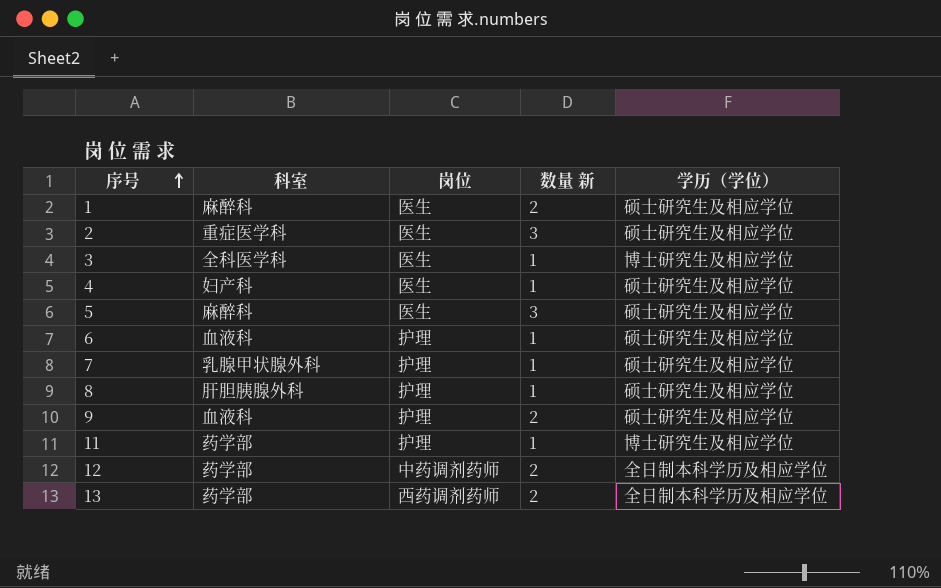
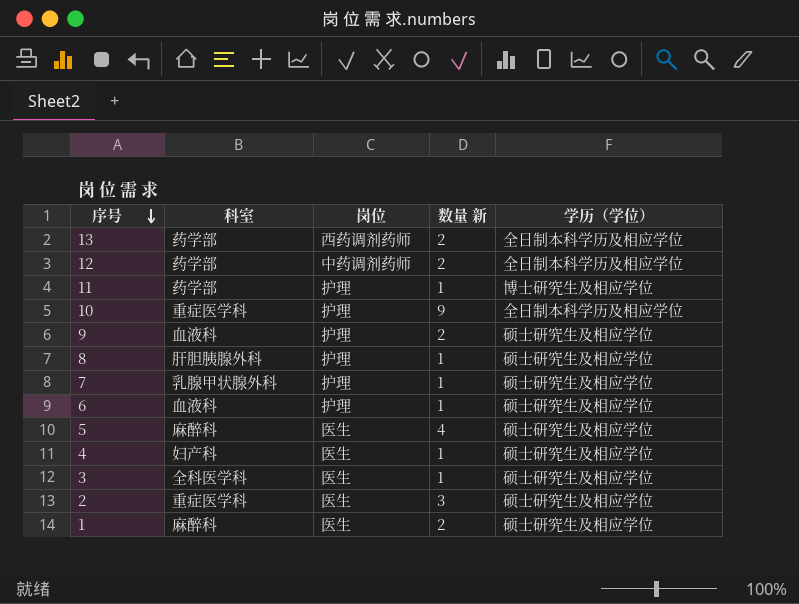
row order: 序号 ascending -> 序号 descending
row 10: none -> 重症医学科 | 护理 | 9 | 全日制本科学历及相应学位
5 | 数量 新: 3 -> 4
3 | 学历（学位）: 博士研究生及相应学位 -> 硕士研究生及相应学位

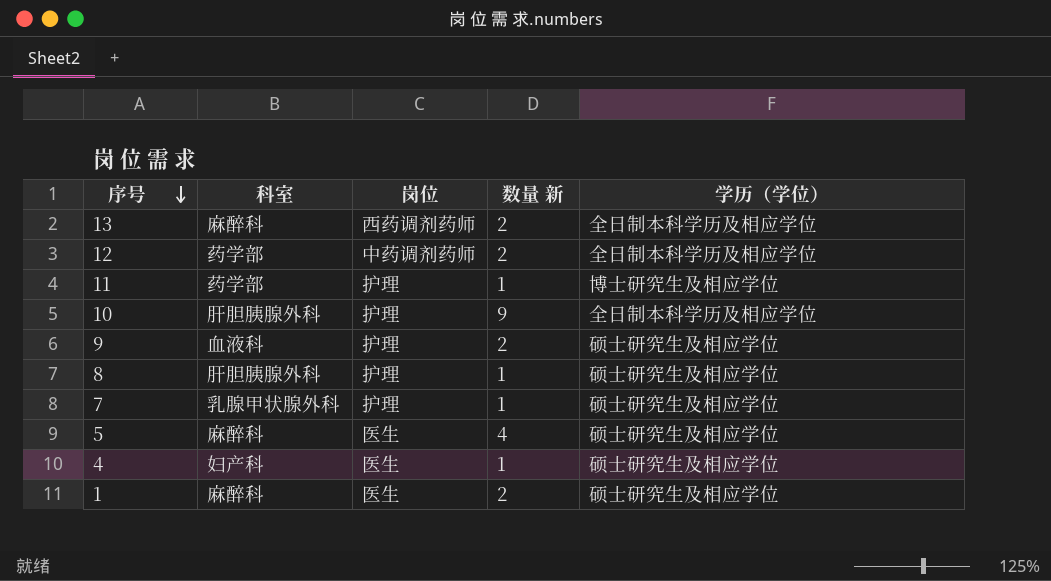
row 6: 血液科 | 护理 | 1 | 硕士研究生及相应学位 -> none
row 3: 全科医学科 | 医生 | 1 | 硕士研究生及相应学位 -> none
row 2: 重症医学科 | 医生 | 3 | 硕士研究生及相应学位 -> none
13 | 科室: 药学部 -> 麻醉科
10 | 科室: 重症医学科 -> 肝胆胰腺外科

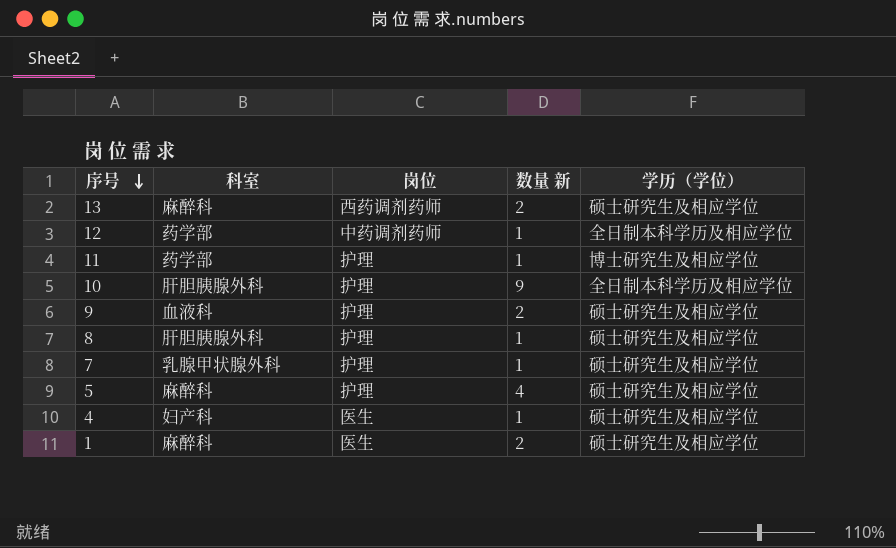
13 | 学历（学位）: 全日制本科学历及相应学位 -> 硕士研究生及相应学位
12 | 数量 新: 2 -> 1
5 | 岗位: 医生 -> 护理

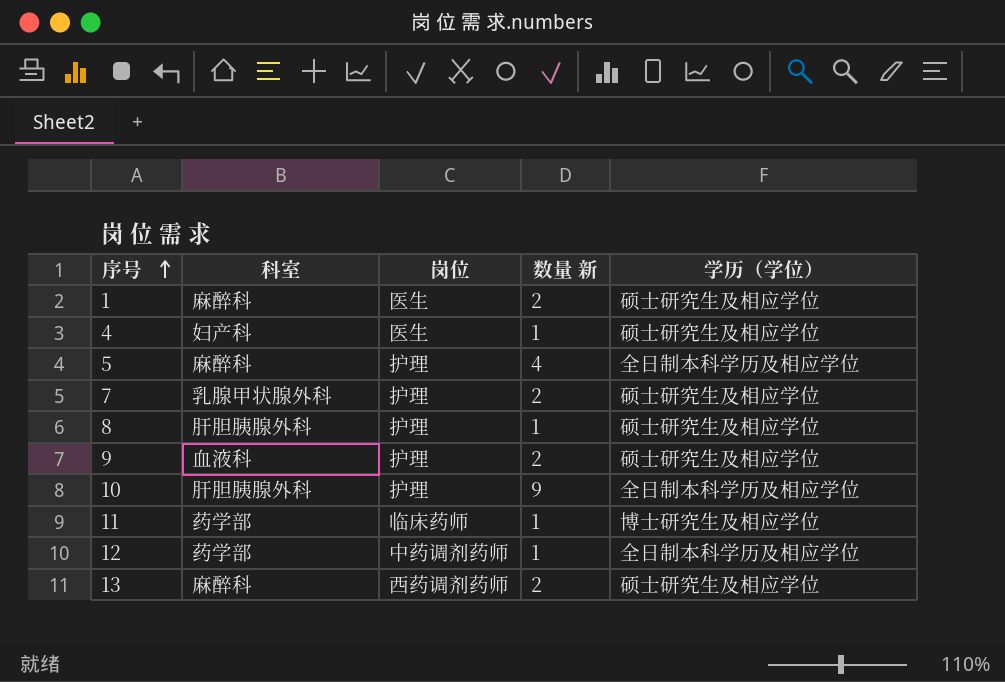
row order: 序号 descending -> 序号 ascending
5 | 学历（学位）: 硕士研究生及相应学位 -> 全日制本科学历及相应学位
7 | 数量 新: 1 -> 2
11 | 岗位: 护理 -> 临床药师

